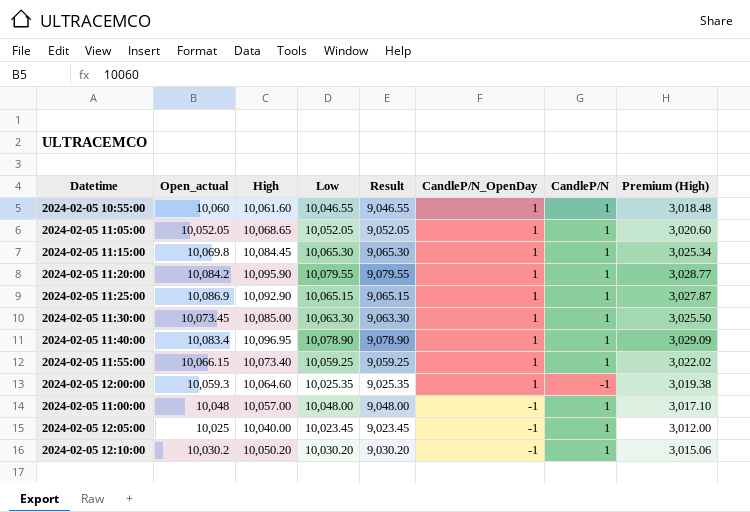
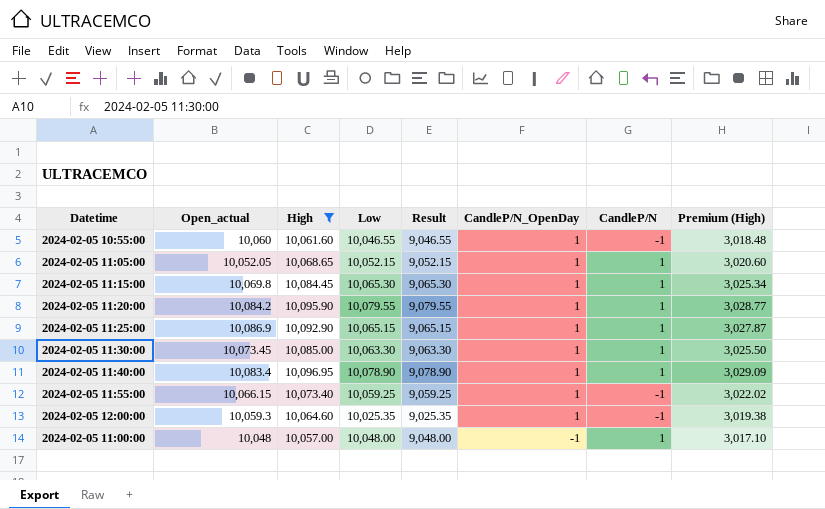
filter: none -> High >= 10,057.00
2024-02-05 10:55:00 | CandleP/N: 1 -> -1
2024-02-05 11:05:00 | Low: 10,052.05 -> 10,052.15
2024-02-05 11:05:00 | Result: 9,052.05 -> 9,052.15
2024-02-05 11:55:00 | CandleP/N: 1 -> -1

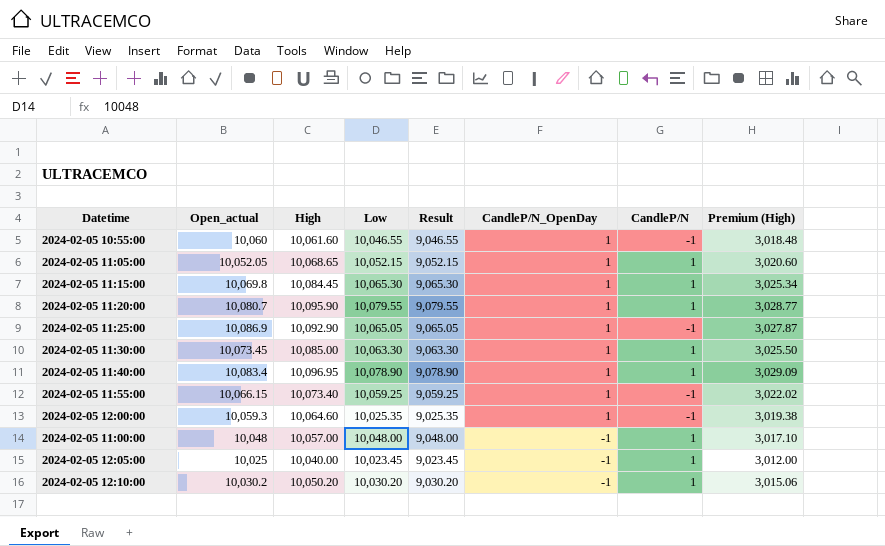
filter: High >= 10,057.00 -> none
2024-02-05 11:20:00 | Open_actual: 10,084.2 -> 10,080.7
2024-02-05 11:25:00 | Low: 10,065.15 -> 10,065.05
2024-02-05 11:25:00 | Result: 9,065.15 -> 9,065.05
2024-02-05 11:25:00 | CandleP/N: 1 -> -1

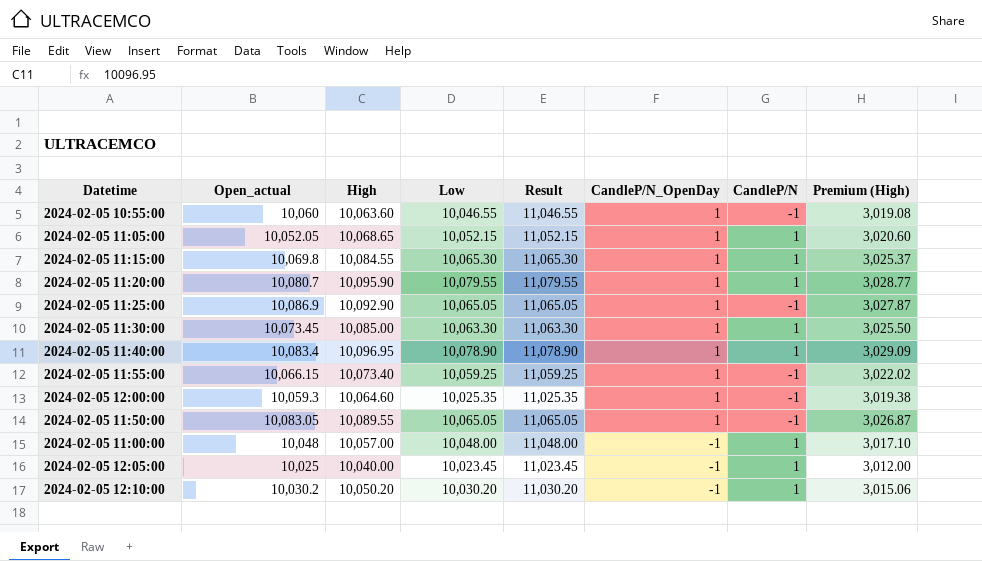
column Result | formula: [Low] - 1000 -> [Low] + 1000
2024-02-05 10:55:00 | High: 10,061.60 -> 10,063.60
2024-02-05 10:55:00 | Premium (High): 3,018.48 -> 3,019.08
2024-02-05 11:15:00 | High: 10,084.45 -> 10,084.55
2024-02-05 11:15:00 | Premium (High): 3,025.34 -> 3,025.37
row 2024-02-05 11:50:00: none -> 10,083.05 | 10,089.55 | 10,065.05 | 11,065.05 | 1 | -1 | 3,026.87

